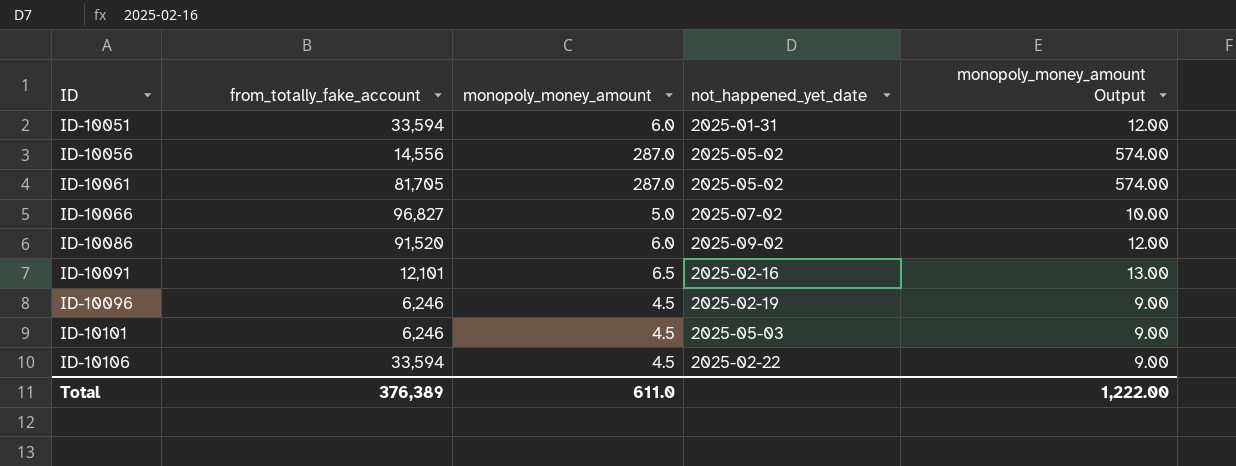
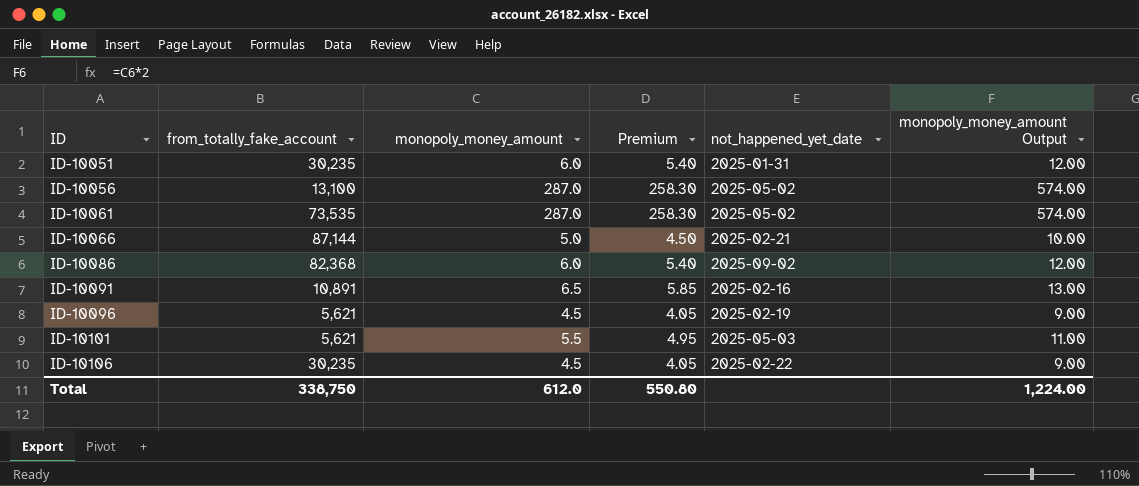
column Premium | formula: none -> [monopoly_money_amount] * 0.9
ID-10051 | from_totally_fake_account: 33,594 -> 30,235
ID-10056 | from_totally_fake_account: 14,556 -> 13,100
ID-10061 | from_totally_fake_account: 81,705 -> 73,535
ID-10066 | from_totally_fake_account: 96,827 -> 87,144
ID-10066 | not_happened_yet_date: 2025-07-02 -> 2025-02-21
ID-10086 | from_totally_fake_account: 91,520 -> 82,368
ID-10091 | from_totally_fake_account: 12,101 -> 10,891
ID-10096 | from_totally_fake_account: 6,246 -> 5,621
ID-10101 | from_totally_fake_account: 6,246 -> 5,621
ID-10101 | monopoly_money_amount: 4.5 -> 5.5
ID-10101 | monopoly_money_amount Output: 9.00 -> 11.00
ID-10106 | from_totally_fake_account: 33,594 -> 30,235
Total | from_totally_fake_account: 376,389 -> 338,750
Total | monopoly_money_amount: 611.0 -> 612.0
Total | monopoly_money_amount Output: 1,222.00 -> 1,224.00

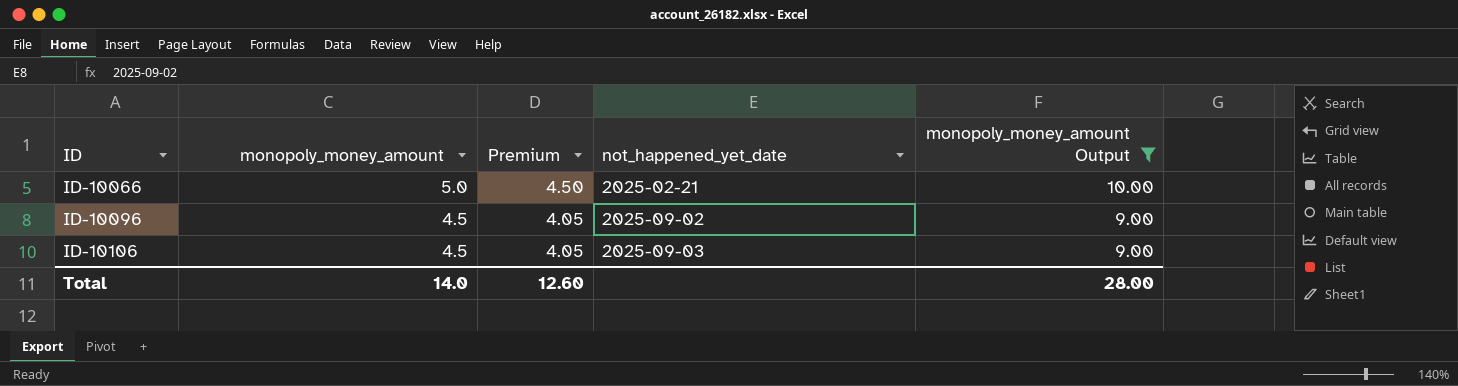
filter: none -> monopoly_money_amount Output <= 10.00
column from_totally_fake_account | position: 2 -> none
ID-10096 | not_happened_yet_date: 2025-02-19 -> 2025-09-02
ID-10106 | not_happened_yet_date: 2025-02-22 -> 2025-09-03
Total | monopoly_money_amount: 612.0 -> 14.0
Total | Premium: 550.80 -> 12.60
Total | monopoly_money_amount Output: 1,224.00 -> 28.00

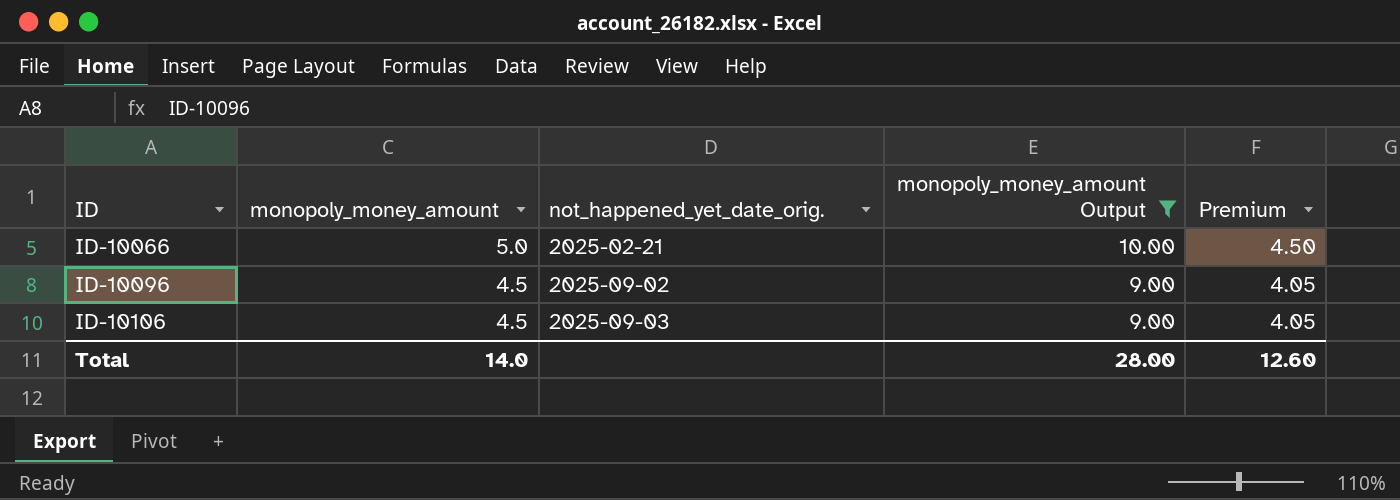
column name: not_happened_yet_date -> not_happened_yet_date_orig.
column Premium | position: 3 -> 5

